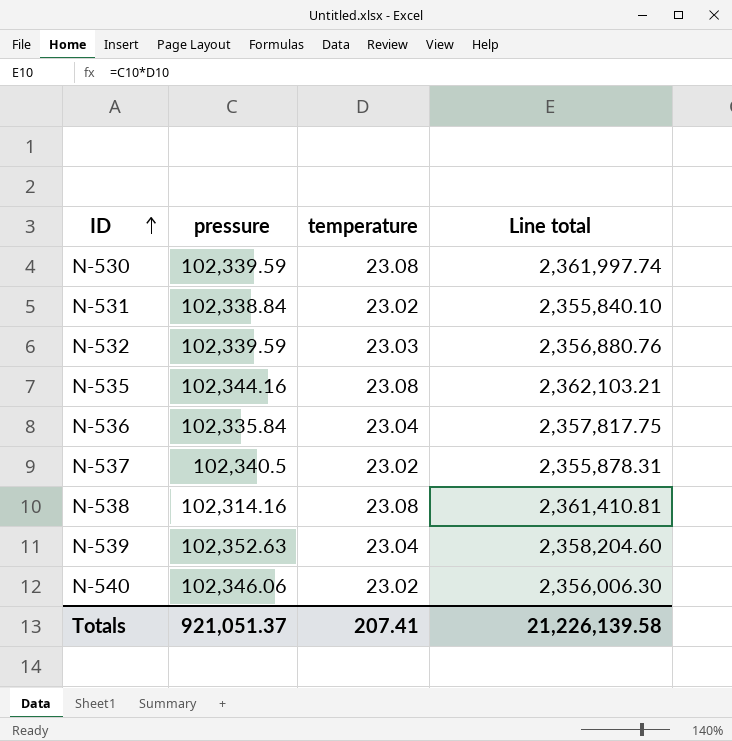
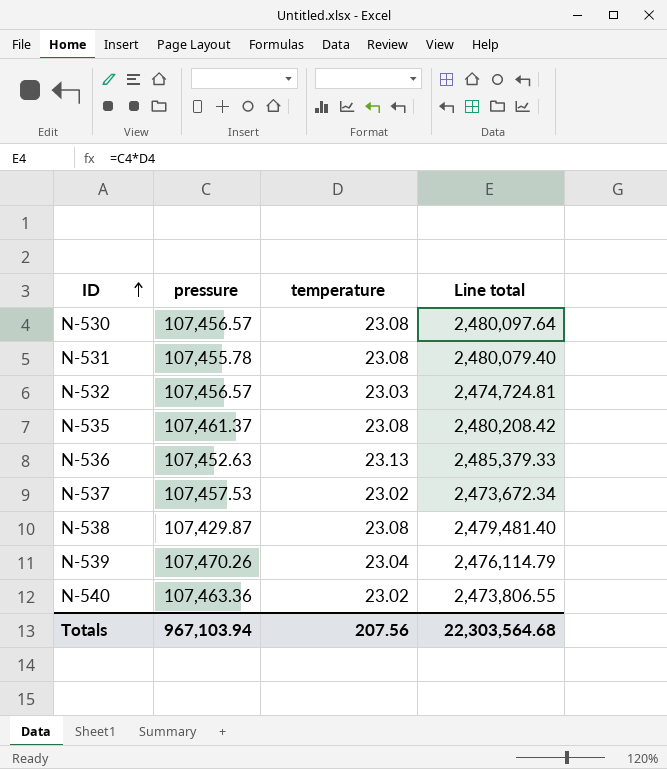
N-530 | pressure: 102,339.59 -> 107,456.57
N-530 | Line total: 2,361,997.74 -> 2,480,097.64
N-531 | pressure: 102,338.84 -> 107,455.78
N-531 | temperature: 23.02 -> 23.08
N-531 | Line total: 2,355,840.10 -> 2,480,079.40
N-532 | pressure: 102,339.59 -> 107,456.57
N-532 | Line total: 2,356,880.76 -> 2,474,724.81
N-535 | pressure: 102,344.16 -> 107,461.37
N-535 | Line total: 2,362,103.21 -> 2,480,208.42
N-536 | pressure: 102,335.84 -> 107,452.63
N-536 | temperature: 23.04 -> 23.13
N-536 | Line total: 2,357,817.75 -> 2,485,379.33
N-537 | pressure: 102,340.5 -> 107,457.53
N-537 | Line total: 2,355,878.31 -> 2,473,672.34
N-538 | pressure: 102,314.16 -> 107,429.87
N-538 | Line total: 2,361,410.81 -> 2,479,481.40
N-539 | pressure: 102,352.63 -> 107,470.26
N-539 | Line total: 2,358,204.60 -> 2,476,114.79
N-540 | pressure: 102,346.06 -> 107,463.36
N-540 | Line total: 2,356,006.30 -> 2,473,806.55
Totals | pressure: 921,051.37 -> 967,103.94
Totals | temperature: 207.41 -> 207.56
Totals | Line total: 21,226,139.58 -> 22,303,564.68

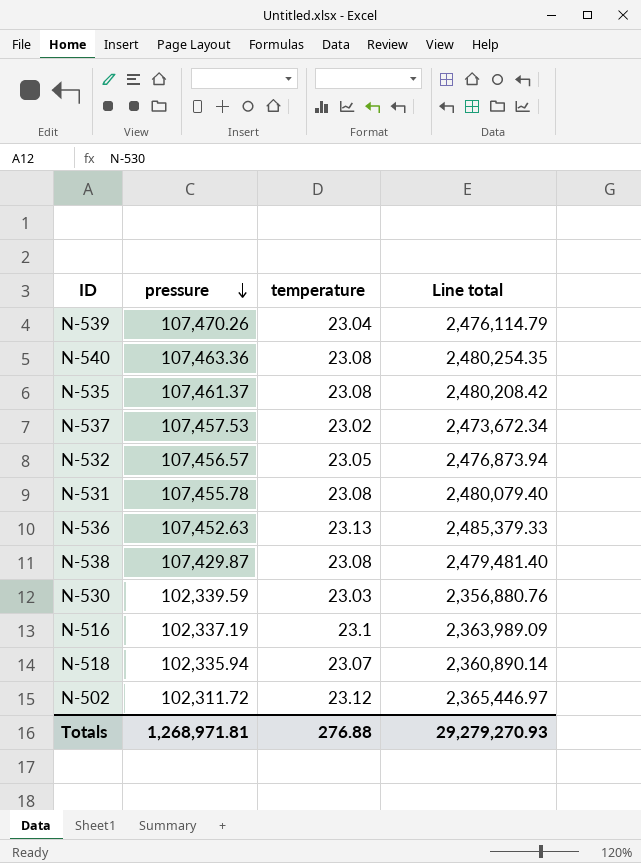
row order: ID ascending -> pressure descending
N-540 | temperature: 23.02 -> 23.08
N-540 | Line total: 2,473,806.55 -> 2,480,254.35
N-532 | temperature: 23.03 -> 23.05
N-532 | Line total: 2,474,724.81 -> 2,476,873.94
N-530 | pressure: 107,456.57 -> 102,339.59
N-530 | temperature: 23.08 -> 23.03
N-530 | Line total: 2,480,097.64 -> 2,356,880.76
row N-516: none -> 102,337.19 | 23.1 | 2,363,989.09
row N-518: none -> 102,335.94 | 23.07 | 2,360,890.14
row N-502: none -> 102,311.72 | 23.12 | 2,365,446.97
Totals | pressure: 967,103.94 -> 1,268,971.81
Totals | temperature: 207.56 -> 276.88
Totals | Line total: 22,303,564.68 -> 29,279,270.93

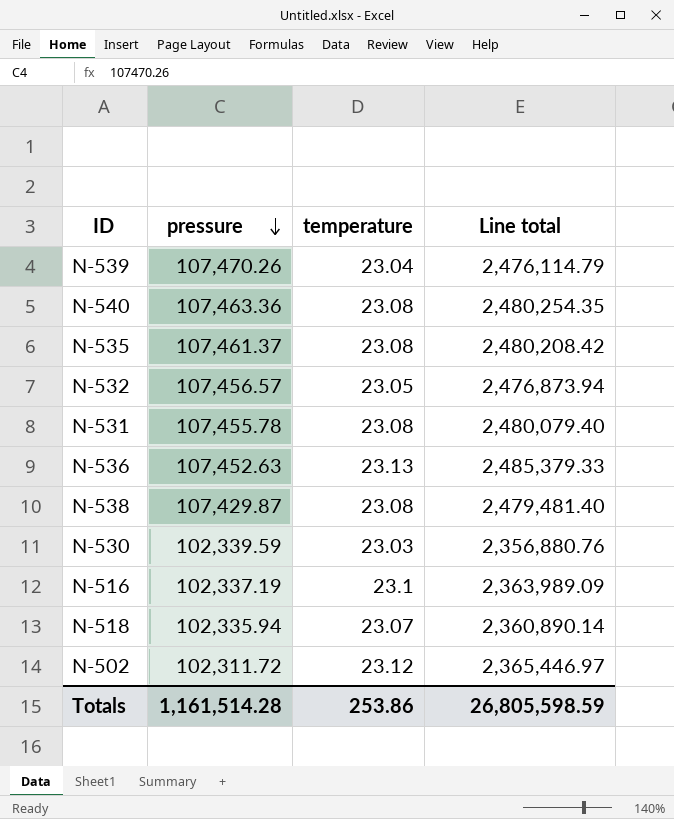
row N-537: 107,457.53 | 23.02 | 2,473,672.34 -> none
Totals | pressure: 1,268,971.81 -> 1,161,514.28
Totals | temperature: 276.88 -> 253.86
Totals | Line total: 29,279,270.93 -> 26,805,598.59

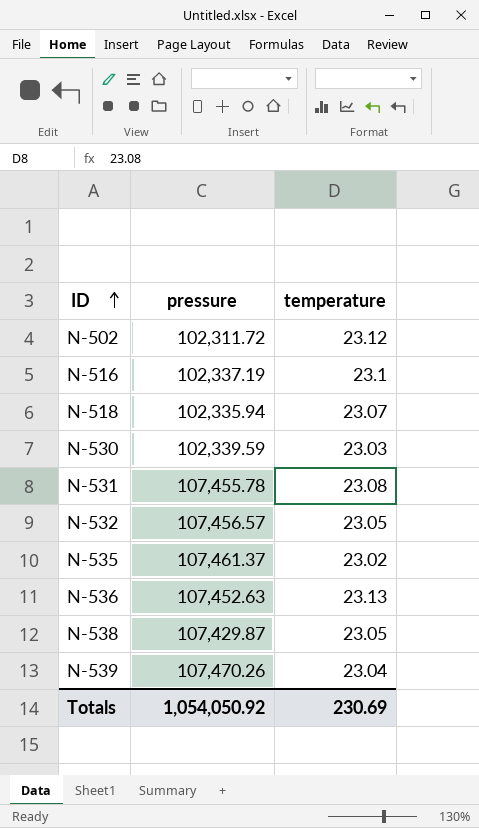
row order: pressure descending -> ID ascending
column Line total | formula: [pressure] * [temperature] -> none
row N-540: 107,463.36 | 23.08 | 2,480,254.35 -> none
N-535 | temperature: 23.08 -> 23.02
N-538 | temperature: 23.08 -> 23.05
Totals | pressure: 1,161,514.28 -> 1,054,050.92
Totals | temperature: 253.86 -> 230.69

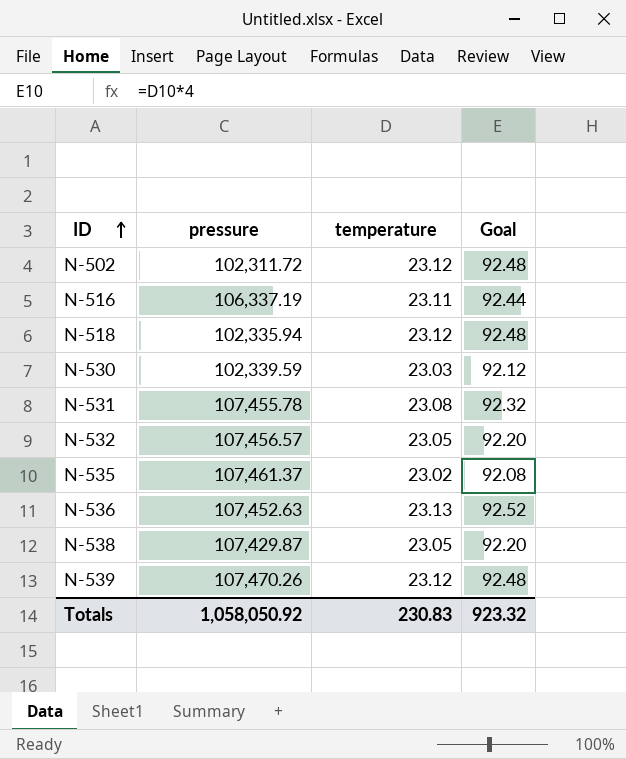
column Goal | formula: none -> [temperature] * 4
N-516 | pressure: 102,337.19 -> 106,337.19
N-516 | temperature: 23.1 -> 23.11
N-518 | temperature: 23.07 -> 23.12
N-539 | temperature: 23.04 -> 23.12
Totals | pressure: 1,054,050.92 -> 1,058,050.92
Totals | temperature: 230.69 -> 230.83

